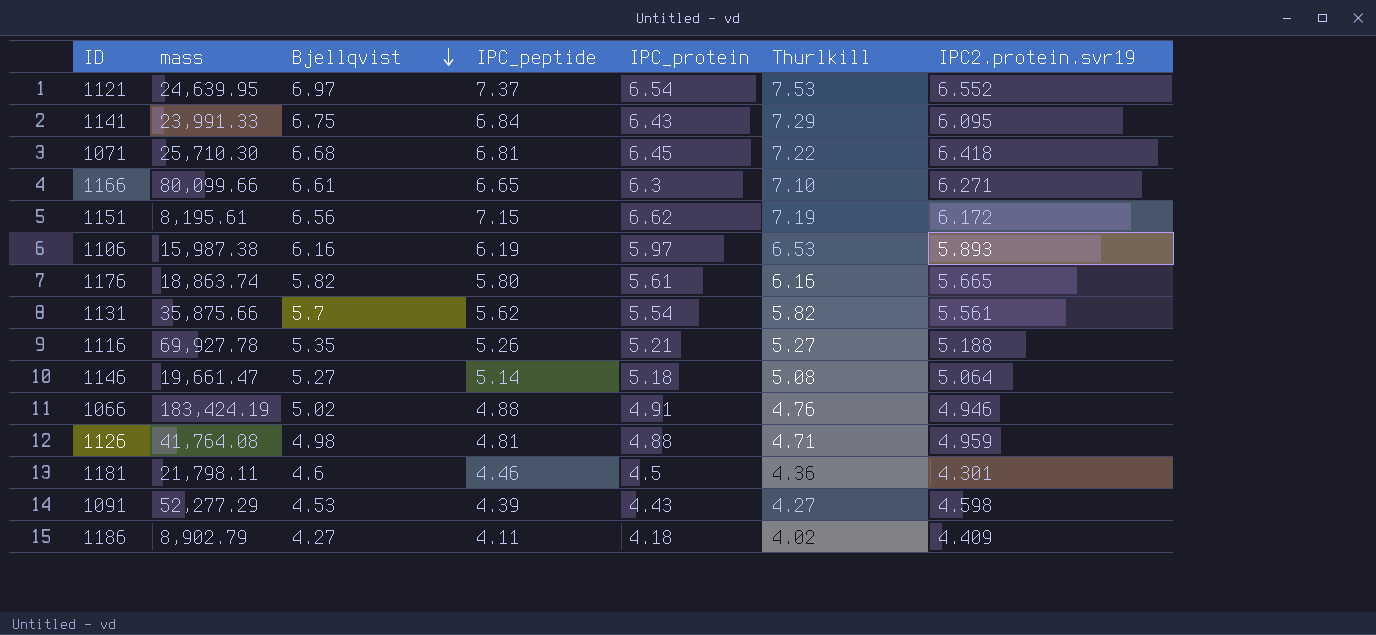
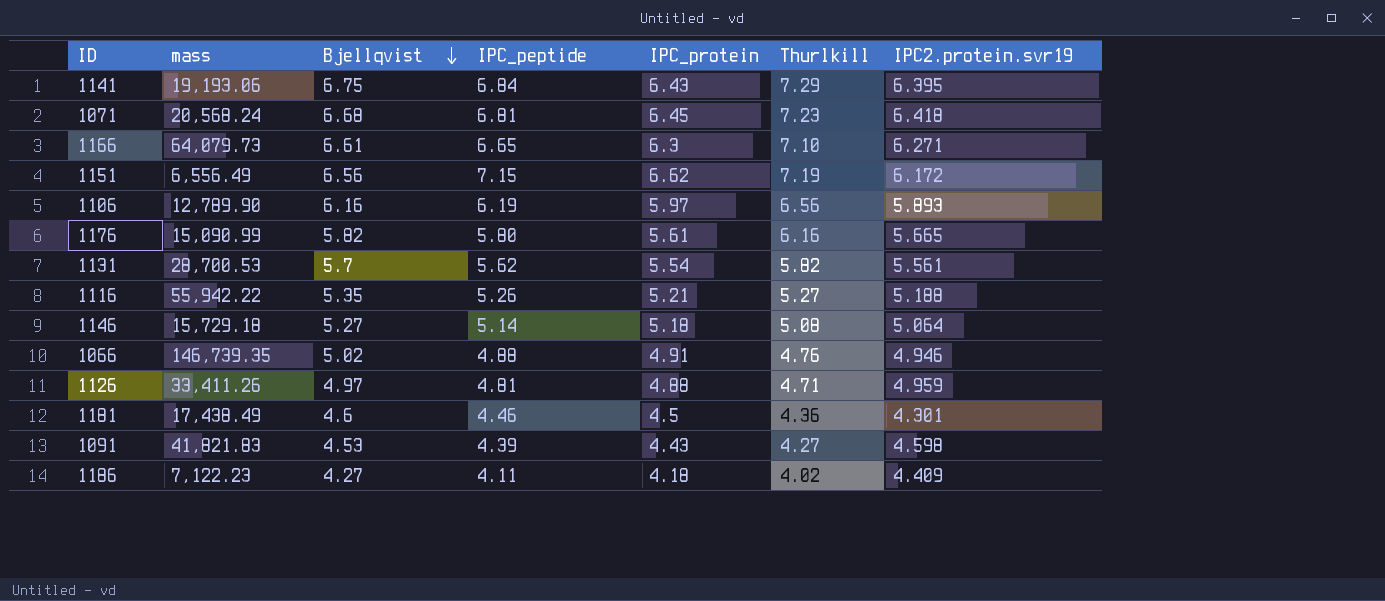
row 1121: 24,639.95 | 6.97 | 7.37 | 6.54 | 7.53 | 6.552 -> none
1141 | mass: 23,991.33 -> 19,193.06
1141 | IPC2.protein.svr19: 6.095 -> 6.395
1071 | mass: 25,710.30 -> 20,568.24
1071 | Thurlkill: 7.22 -> 7.23
1166 | mass: 80,099.66 -> 64,079.73
1151 | mass: 8,195.61 -> 6,556.49
1106 | mass: 15,987.38 -> 12,789.90
1106 | Thurlkill: 6.53 -> 6.56
1176 | mass: 18,863.74 -> 15,090.99
1131 | mass: 35,875.66 -> 28,700.53
1116 | mass: 69,927.78 -> 55,942.22
1146 | mass: 19,661.47 -> 15,729.18
1066 | mass: 183,424.19 -> 146,739.35
1126 | mass: 41,764.08 -> 33,411.26
1126 | Bjellqvist: 4.98 -> 4.97
1181 | mass: 21,798.11 -> 17,438.49
1091 | mass: 52,277.29 -> 41,821.83
1186 | mass: 8,902.79 -> 7,122.23

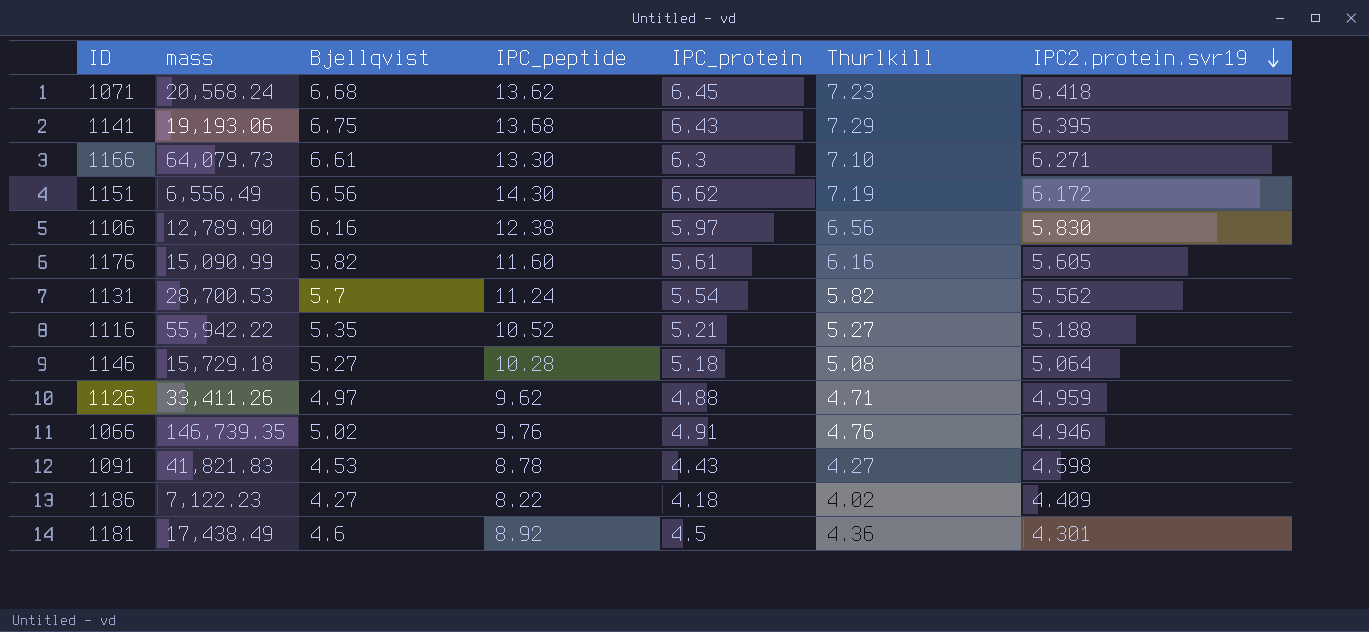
row order: Bjellqvist descending -> IPC2.protein.svr19 descending
1071 | IPC_peptide: 6.81 -> 13.62
1141 | IPC_peptide: 6.84 -> 13.68
1166 | IPC_peptide: 6.65 -> 13.30
1151 | IPC_peptide: 7.15 -> 14.30
1106 | IPC_peptide: 6.19 -> 12.38
1106 | IPC2.protein.svr19: 5.893 -> 5.830
1176 | IPC_peptide: 5.80 -> 11.60
1176 | IPC2.protein.svr19: 5.665 -> 5.605
1131 | IPC_peptide: 5.62 -> 11.24
1131 | IPC2.protein.svr19: 5.561 -> 5.562
1116 | IPC_peptide: 5.26 -> 10.52
1146 | IPC_peptide: 5.14 -> 10.28
1126 | IPC_peptide: 4.81 -> 9.62
1066 | IPC_peptide: 4.88 -> 9.76
1091 | IPC_peptide: 4.39 -> 8.78
1186 | IPC_peptide: 4.11 -> 8.22
1181 | IPC_peptide: 4.46 -> 8.92

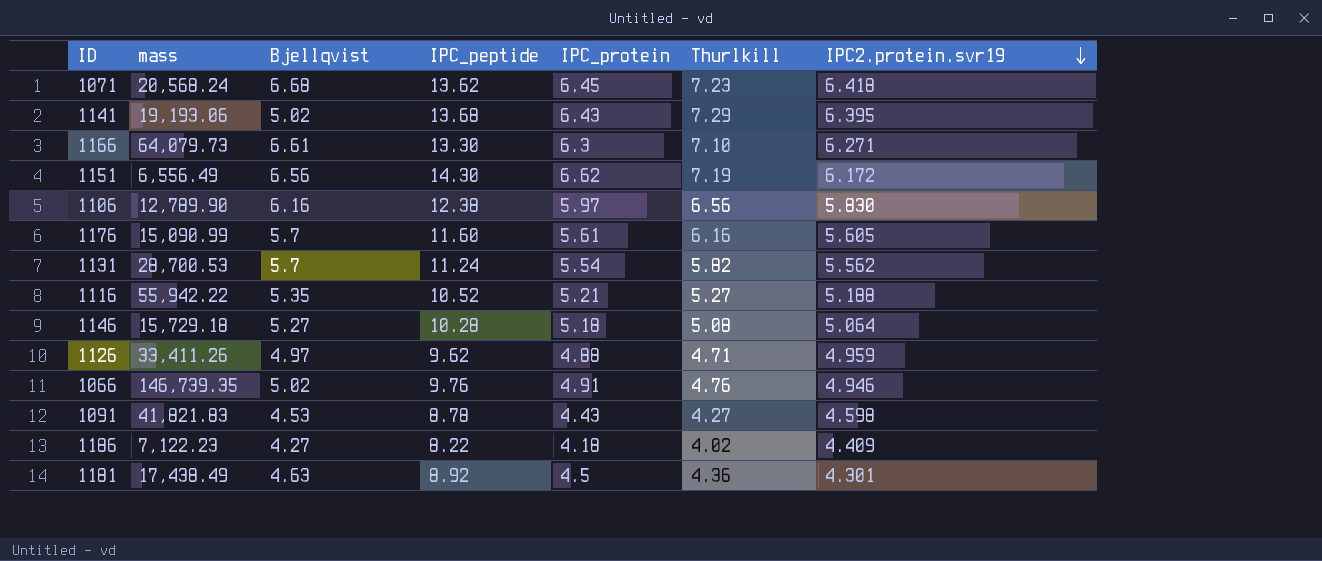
1141 | Bjellqvist: 6.75 -> 5.02
1176 | Bjellqvist: 5.82 -> 5.7
1181 | Bjellqvist: 4.6 -> 4.63

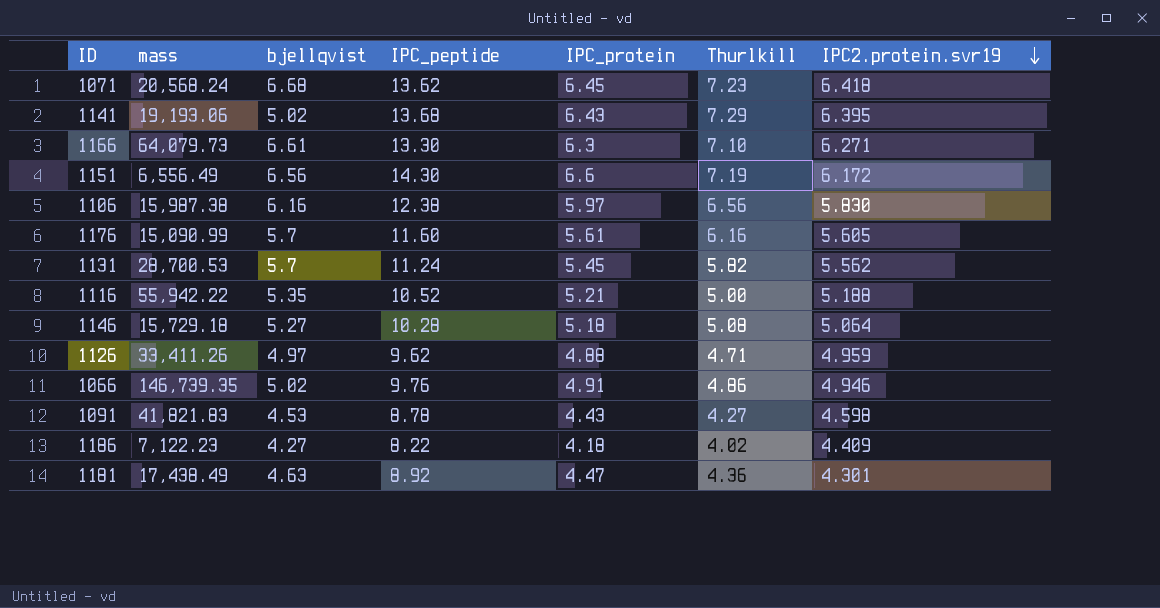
column name: Bjellqvist -> bjellqvist
1151 | IPC_protein: 6.62 -> 6.6
1106 | mass: 12,789.90 -> 15,987.38
1131 | IPC_protein: 5.54 -> 5.45
1116 | Thurlkill: 5.27 -> 5.00
1066 | Thurlkill: 4.76 -> 4.86
1181 | IPC_protein: 4.5 -> 4.47

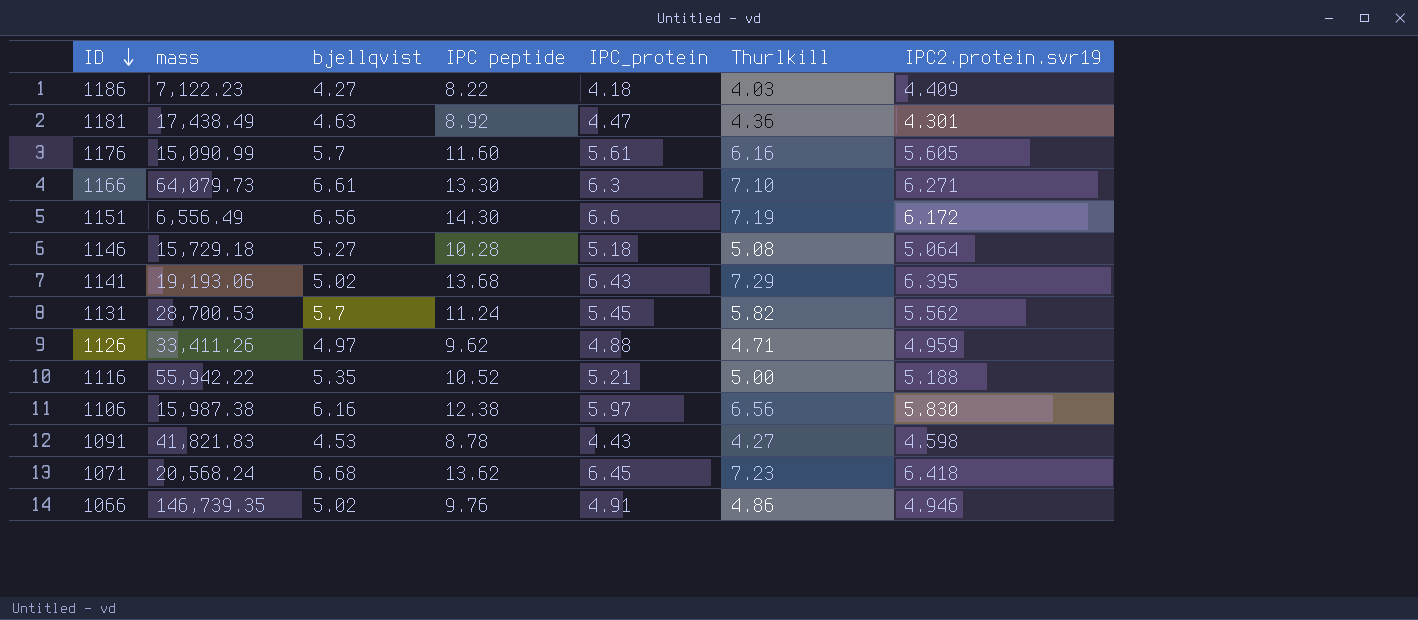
row order: IPC2.protein.svr19 descending -> ID descending
column name: IPC_peptide -> IPC peptide
1186 | Thurlkill: 4.02 -> 4.03

